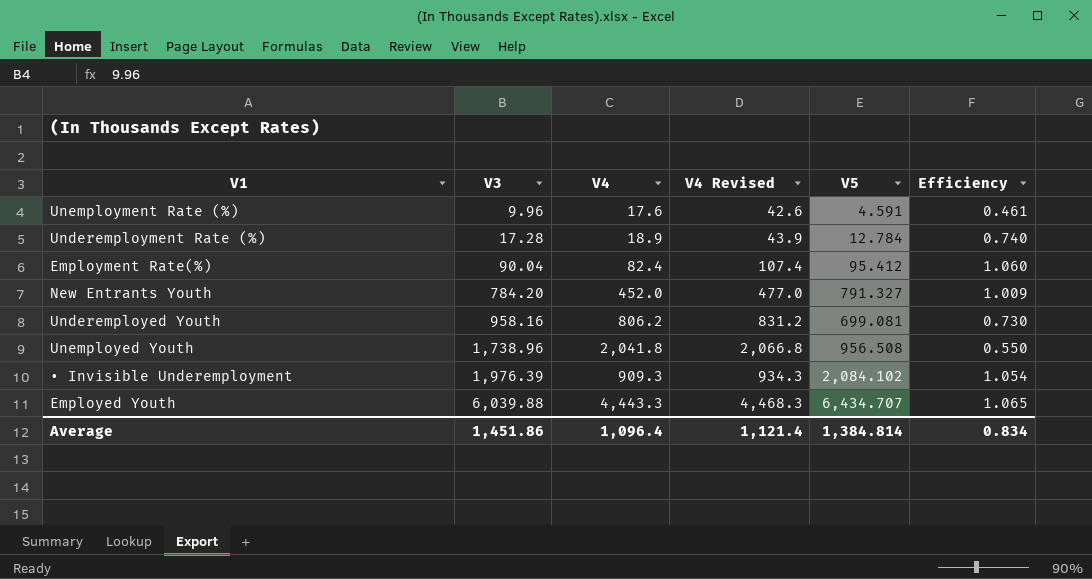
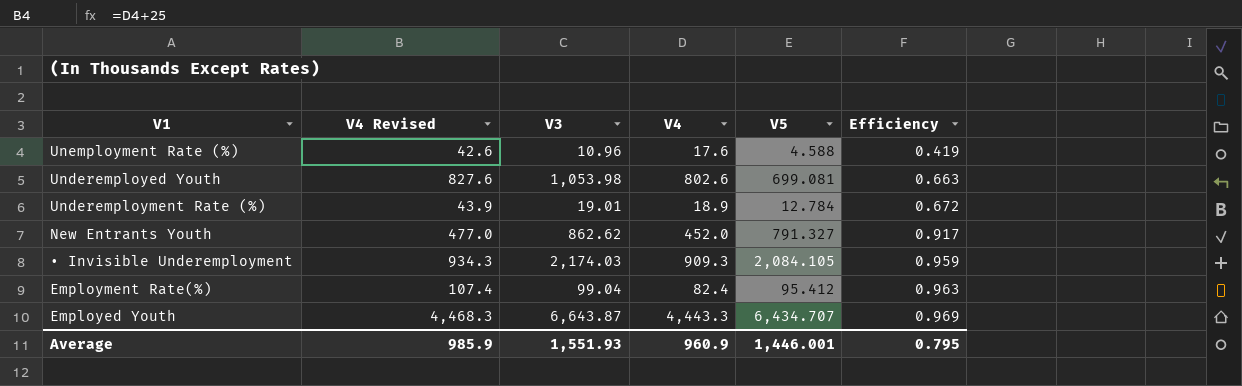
row order: V3 ascending -> Efficiency ascending
column V4 Revised | position: 4 -> 2
row Unemployed Youth: 1,738.96 | 2,041.8 | 2,066.8 | 956.508 | 0.550 -> none
Unemployment Rate (%) | V3: 9.96 -> 10.96
Unemployment Rate (%) | V5: 4.591 -> 4.588
Unemployment Rate (%) | Efficiency: 0.461 -> 0.419
Underemployed Youth | V4 Revised: 831.2 -> 827.6
Underemployed Youth | V3: 958.16 -> 1,053.98
Underemployed Youth | V4: 806.2 -> 802.6
Underemployed Youth | Efficiency: 0.730 -> 0.663
Underemployment Rate (%) | V3: 17.28 -> 19.01
Underemployment Rate (%) | Efficiency: 0.740 -> 0.672
New Entrants Youth | V3: 784.20 -> 862.62
New Entrants Youth | Efficiency: 1.009 -> 0.917
• Invisible Underemployment | V3: 1,976.39 -> 2,174.03
• Invisible Underemployment | V5: 2,084.102 -> 2,084.105
• Invisible Underemployment | Efficiency: 1.054 -> 0.959
Employment Rate(%) | V3: 90.04 -> 99.04
Employment Rate(%) | Efficiency: 1.060 -> 0.963
Employed Youth | V3: 6,039.88 -> 6,643.87
Employed Youth | Efficiency: 1.065 -> 0.969
Average | V4 Revised: 1,121.4 -> 985.9
Average | V3: 1,451.86 -> 1,551.93
Average | V4: 1,096.4 -> 960.9
Average | V5: 1,384.814 -> 1,446.001
Average | Efficiency: 0.834 -> 0.795

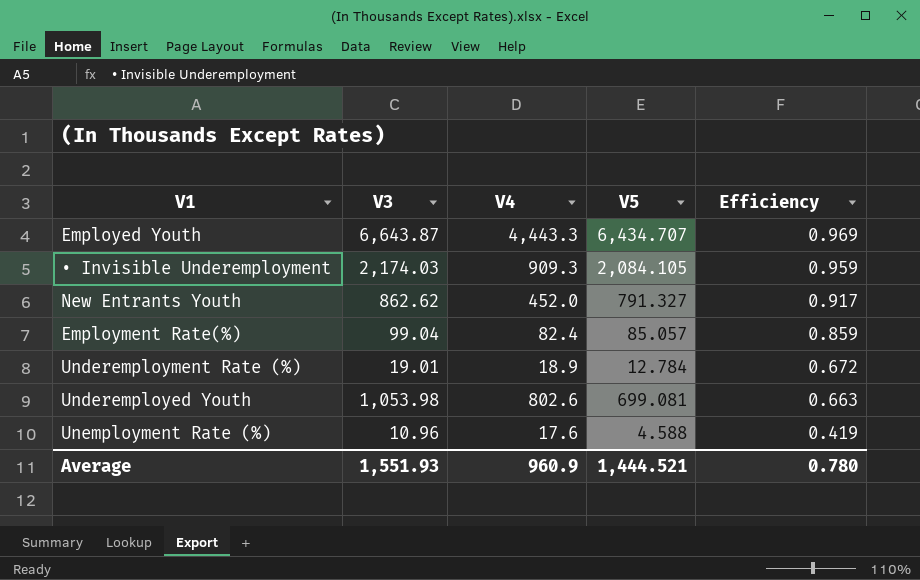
row order: Efficiency ascending -> Efficiency descending
column V4 Revised | formula: [V4] + 25 -> none
Employment Rate(%) | V5: 95.412 -> 85.057
Employment Rate(%) | Efficiency: 0.963 -> 0.859
Average | V5: 1,446.001 -> 1,444.521
Average | Efficiency: 0.795 -> 0.780

